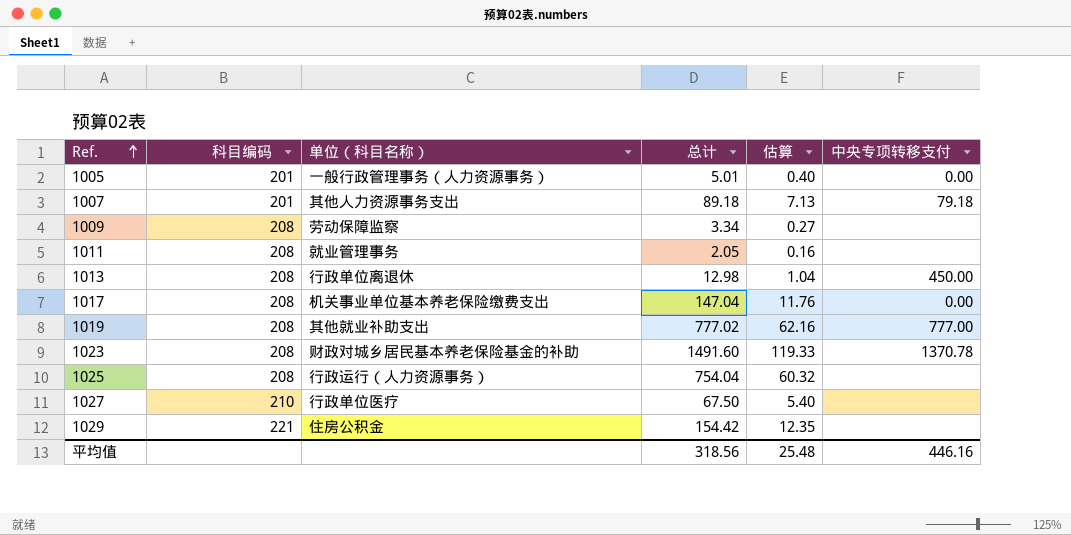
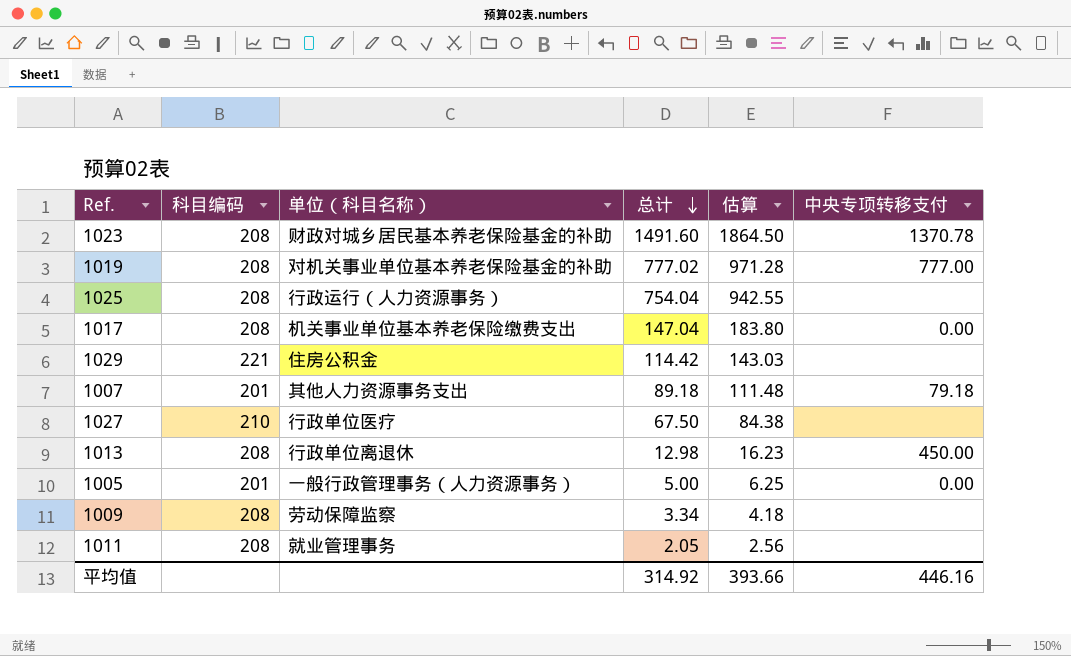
row order: Ref. ascending -> 总计 descending
column 估算 | formula: [总计] * 0.08 -> [总计] * 1.25
1019 | 单位（科目名称）: 其他就业补助支出 -> 对机关事业单位基本养老保险基金的补助
1029 | 总计: 154.42 -> 114.42
1005 | 总计: 5.01 -> 5.00
平均值 | 总计: 318.56 -> 314.92
平均值 | 估算: 25.48 -> 393.66

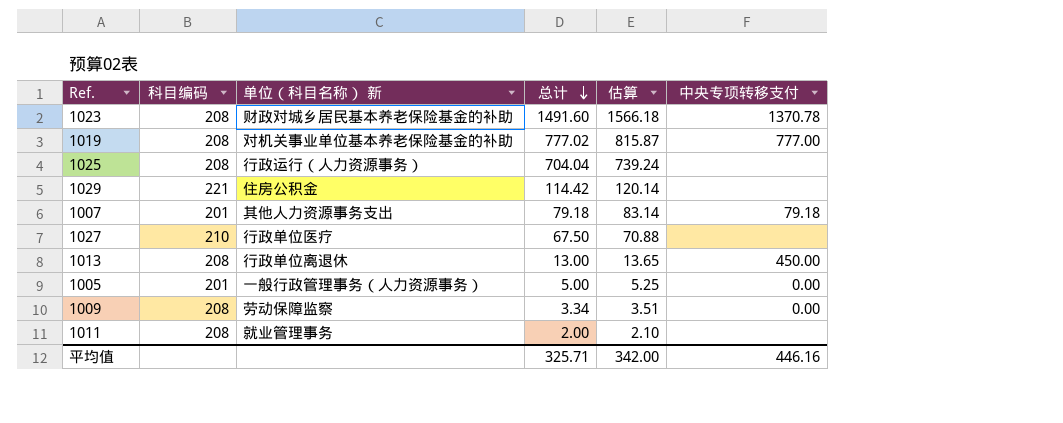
column name: 单位（科目名称） -> 单位（科目名称） 新
column 估算 | formula: [总计] * 1.25 -> [总计] * 1.05
row 1017: 208 | 机关事业单位基本养老保险缴费支出 | 147.04 | 183.80 | 0.00 -> none
1025 | 总计: 754.04 -> 704.04
1007 | 总计: 89.18 -> 79.18
1013 | 总计: 12.98 -> 13.00
1009 | 中央专项转移支付: none -> 0.00
1011 | 总计: 2.05 -> 2.00
平均值 | 总计: 314.92 -> 325.71
平均值 | 估算: 393.66 -> 342.00

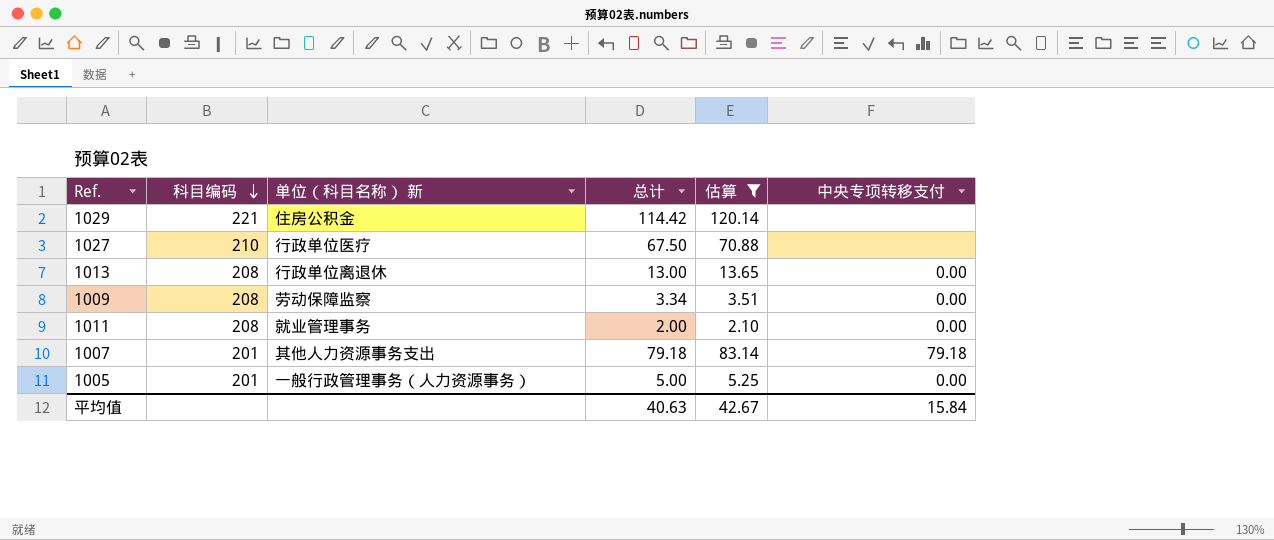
filter: none -> 估算 <= 120.14
row order: 总计 descending -> 科目编码 descending
1013 | 中央专项转移支付: 450.00 -> 0.00
1011 | 中央专项转移支付: none -> 0.00
平均值 | 总计: 325.71 -> 40.63
平均值 | 估算: 342.00 -> 42.67
平均值 | 中央专项转移支付: 446.16 -> 15.84

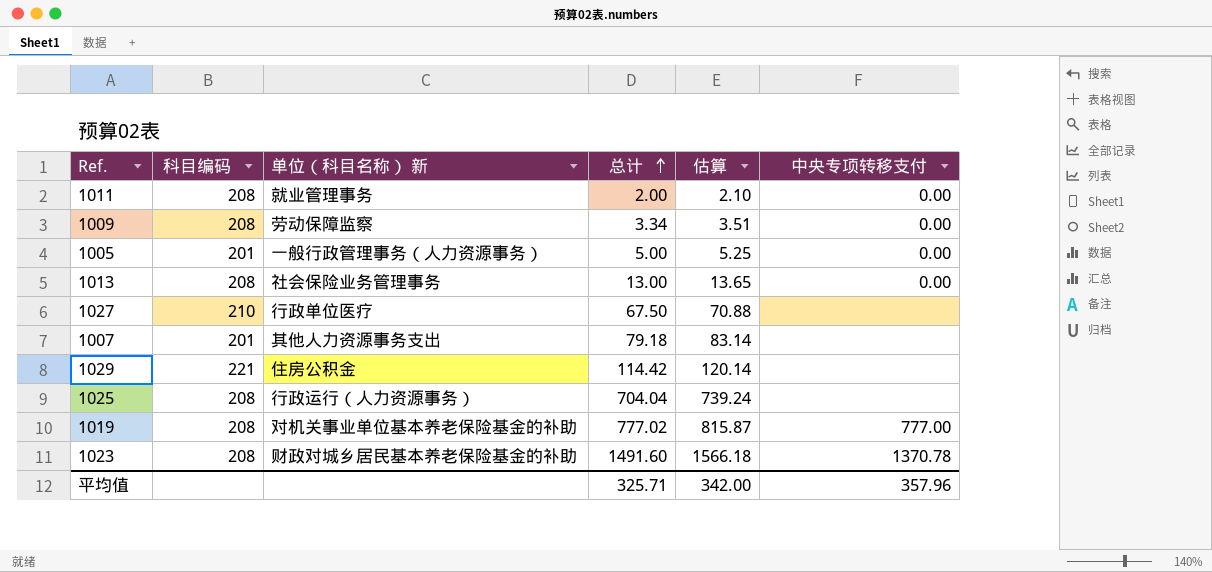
filter: 估算 <= 120.14 -> none
row order: 科目编码 descending -> 总计 ascending
1013 | 单位（科目名称） 新: 行政单位离退休 -> 社会保险业务管理事务
1007 | 中央专项转移支付: 79.18 -> none
平均值 | 总计: 40.63 -> 325.71
平均值 | 估算: 42.67 -> 342.00
平均值 | 中央专项转移支付: 15.84 -> 357.96

